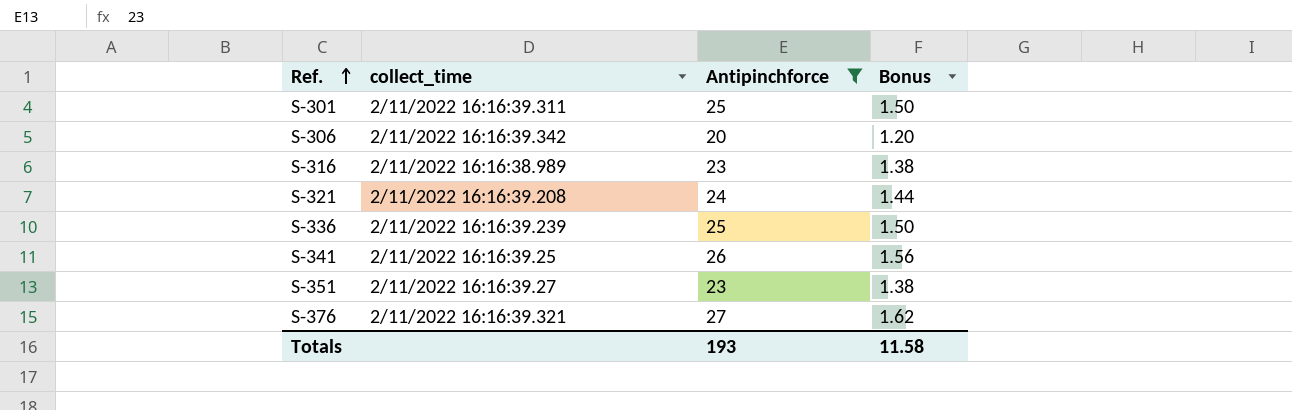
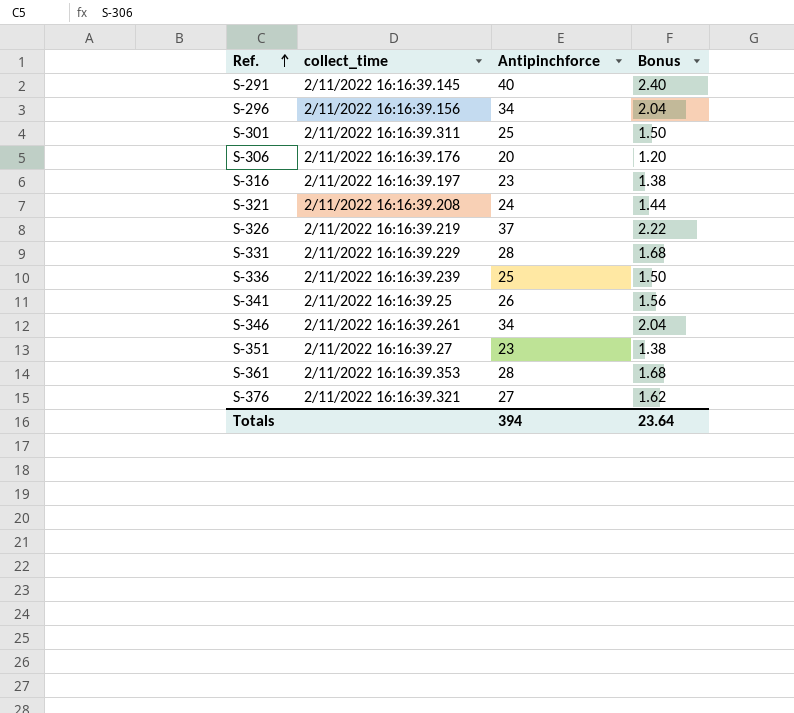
filter: Antipinchforce <= 27 -> none
S-306 | collect_time: 2/11/2022 16:16:39.342 -> 2/11/2022 16:16:39.176
S-316 | collect_time: 2/11/2022 16:16:38.989 -> 2/11/2022 16:16:39.197
Totals | Antipinchforce: 193 -> 394
Totals | Bonus: 11.58 -> 23.64

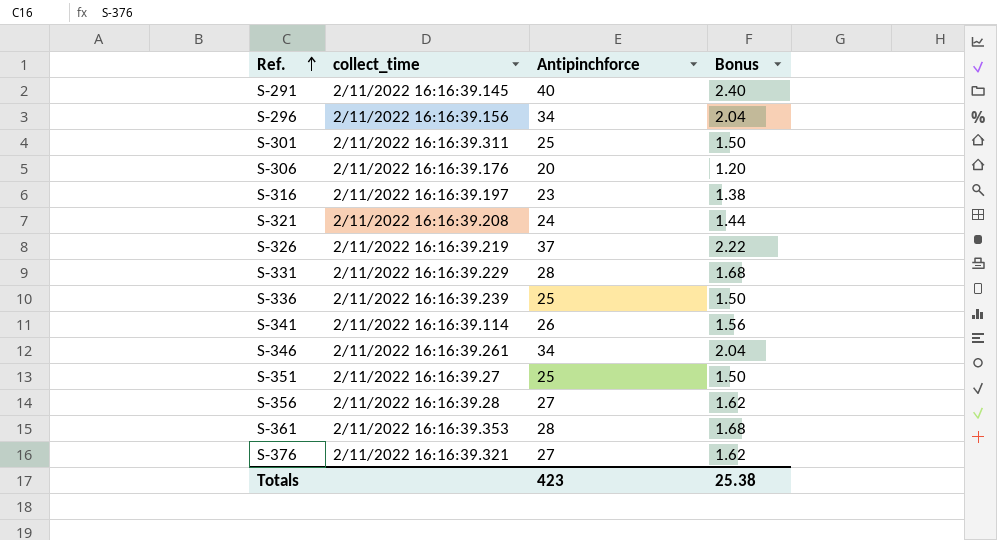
S-341 | collect_time: 2/11/2022 16:16:39.25 -> 2/11/2022 16:16:39.114
S-351 | Antipinchforce: 23 -> 25
S-351 | Bonus: 1.38 -> 1.50
row S-356: none -> 2/11/2022 16:16:39.28 | 27 | 1.62
Totals | Antipinchforce: 394 -> 423
Totals | Bonus: 23.64 -> 25.38

